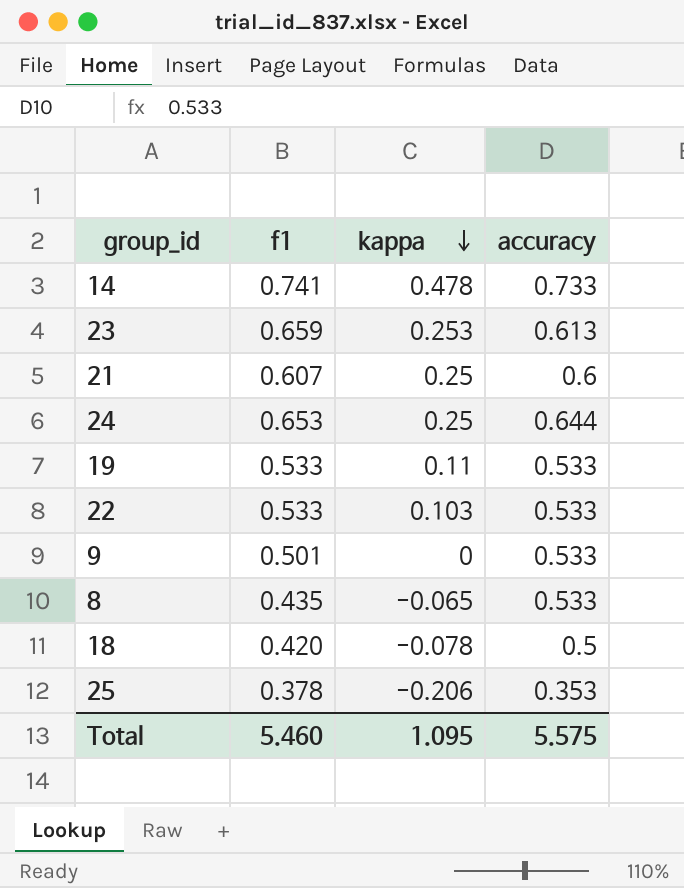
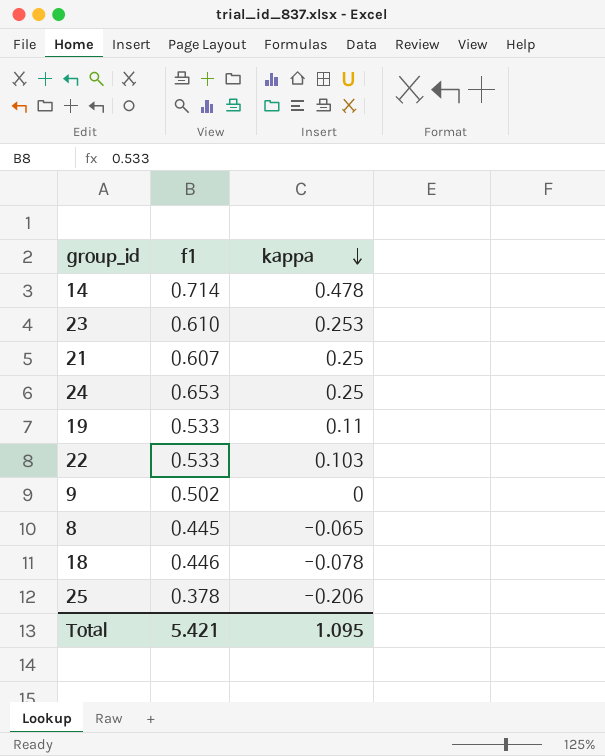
column accuracy | position: 4 -> none
14 | f1: 0.741 -> 0.714
23 | f1: 0.659 -> 0.610
9 | f1: 0.501 -> 0.502
8 | f1: 0.435 -> 0.445
18 | f1: 0.420 -> 0.446
Total | f1: 5.460 -> 5.421

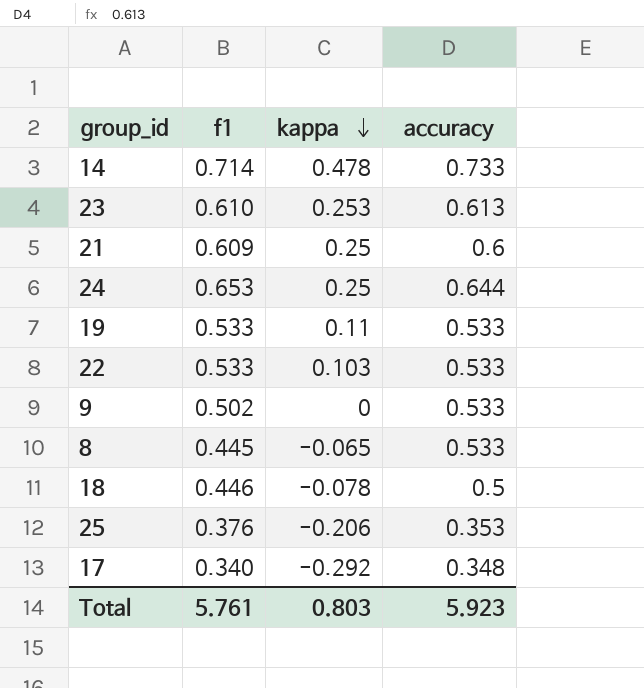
column accuracy | position: none -> 4
21 | f1: 0.607 -> 0.609
25 | f1: 0.378 -> 0.376
row 17: none -> 0.340 | -0.292 | 0.348
Total | f1: 5.421 -> 5.761
Total | kappa: 1.095 -> 0.803

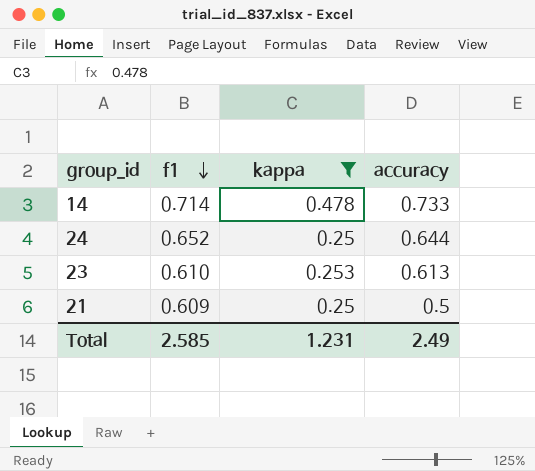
filter: none -> kappa >= 0.25
row order: kappa descending -> f1 descending
24 | f1: 0.653 -> 0.652
21 | accuracy: 0.6 -> 0.5
Total | f1: 5.761 -> 2.585
Total | kappa: 0.803 -> 1.231
Total | accuracy: 5.923 -> 2.49

